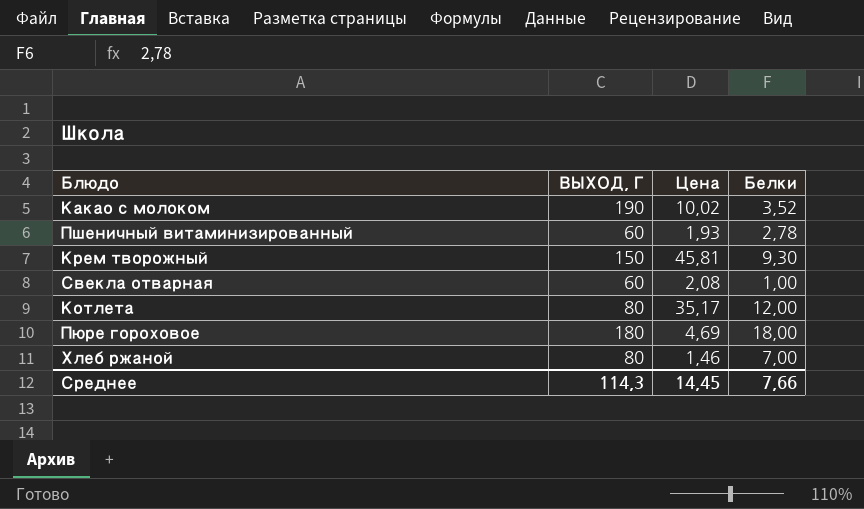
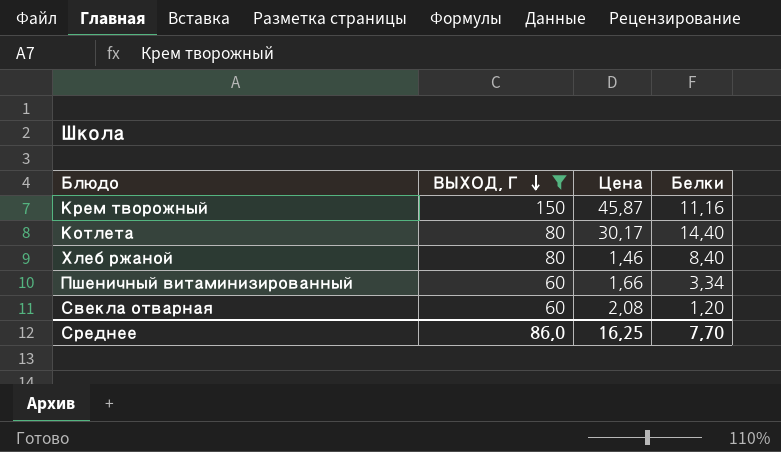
filter: none -> ВЫХОД, Г <= 150
row order: none -> ВЫХОД, Г descending
Крем творожный | Цена: 45,81 -> 45,87
Крем творожный | Белки: 9,30 -> 11,16
Котлета | Цена: 35,17 -> 30,17
Котлета | Белки: 12,00 -> 14,40
Хлеб ржаной | Белки: 7,00 -> 8,40
Пшеничный витаминизированный | Цена: 1,93 -> 1,66
Пшеничный витаминизированный | Белки: 2,78 -> 3,34
Свекла отварная | Белки: 1,00 -> 1,20
Среднее | ВЫХОД, Г: 114,3 -> 86,0
Среднее | Цена: 14,45 -> 16,25
Среднее | Белки: 7,66 -> 7,70

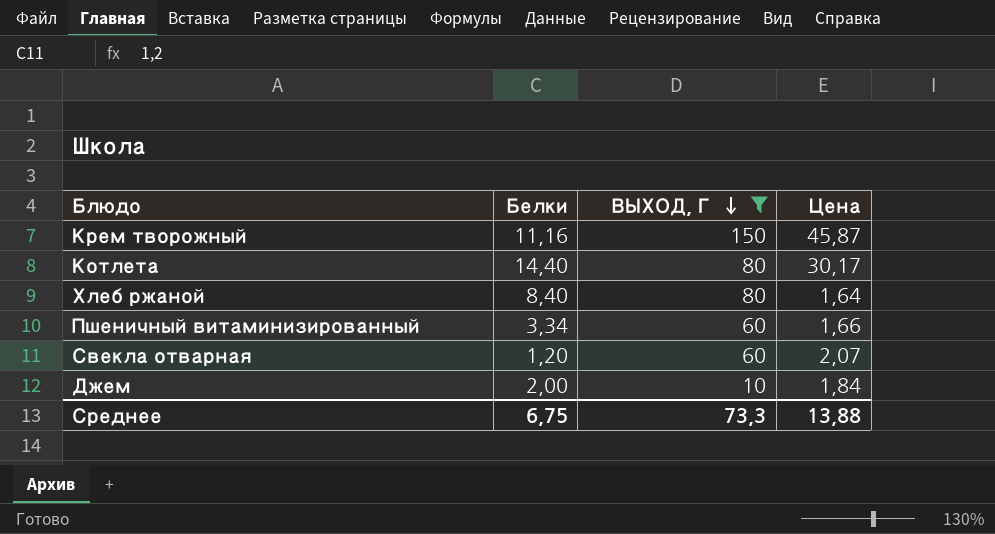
column Белки | position: 4 -> 2
Хлеб ржаной | Цена: 1,46 -> 1,64
Свекла отварная | Цена: 2,08 -> 2,07
row Джем: none -> 2,00 | 10 | 1,84
Среднее | Белки: 7,70 -> 6,75
Среднее | ВЫХОД, Г: 86,0 -> 73,3
Среднее | Цена: 16,25 -> 13,88

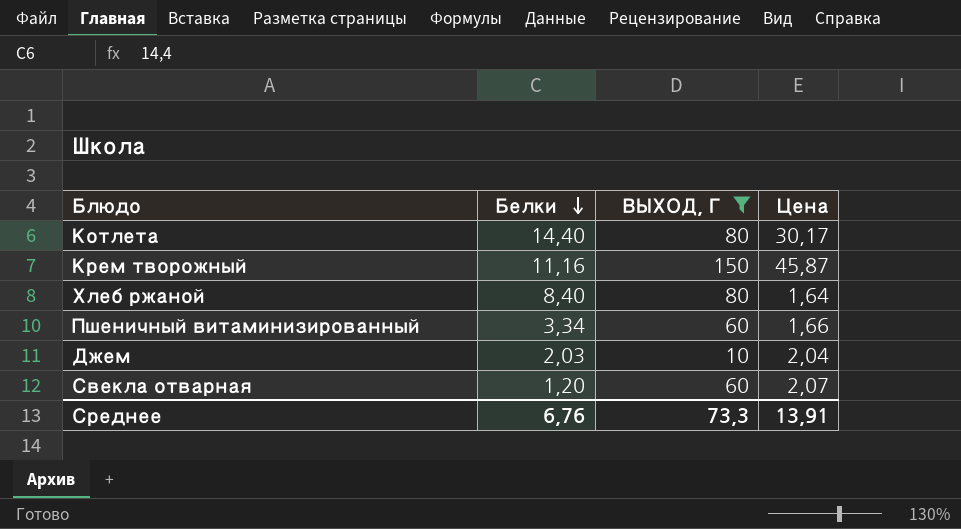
row order: ВЫХОД, Г descending -> Белки descending
Джем | Белки: 2,00 -> 2,03
Джем | Цена: 1,84 -> 2,04
Среднее | Белки: 6,75 -> 6,76
Среднее | Цена: 13,88 -> 13,91

